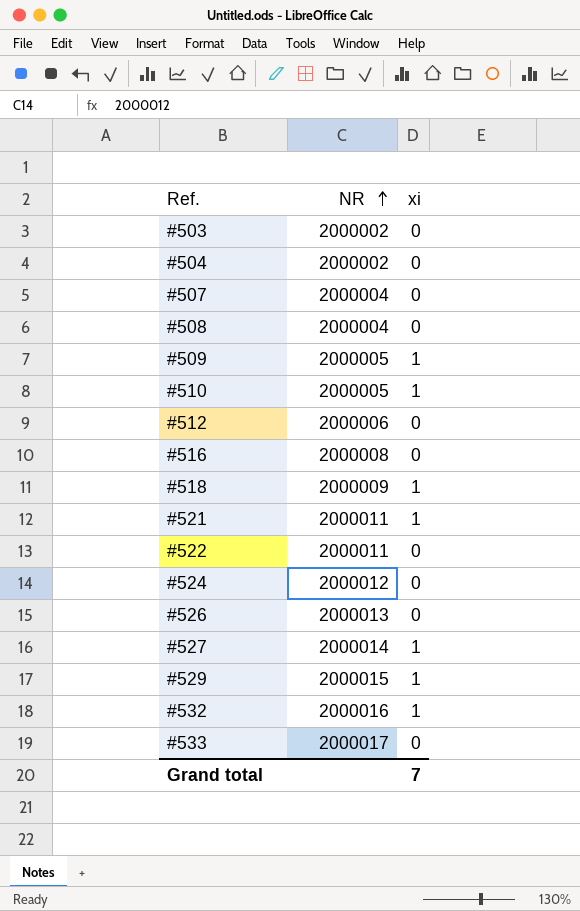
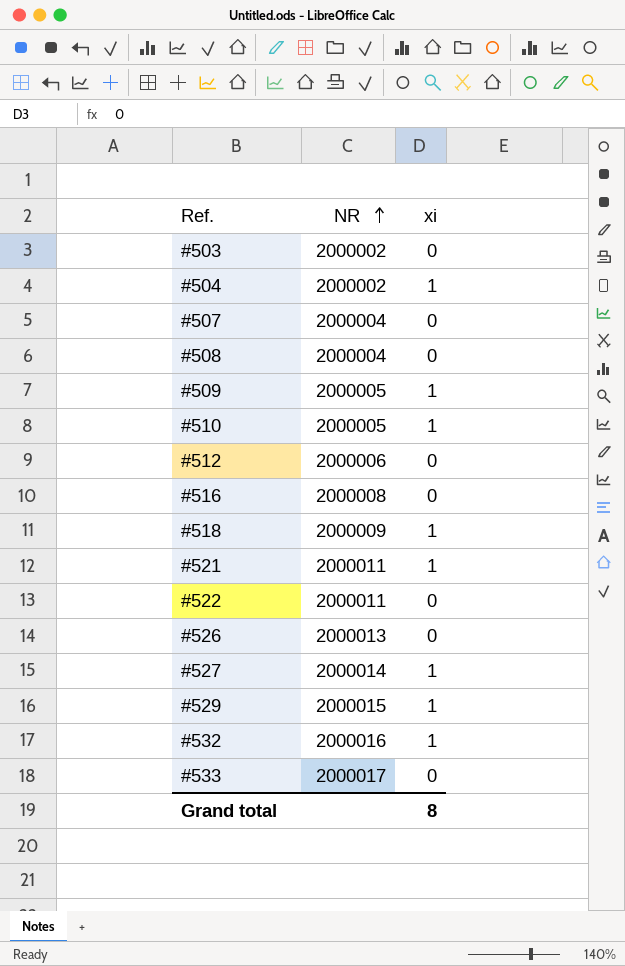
row #524: 2000012 | 0 -> none
#504 | xi: 0 -> 1
Grand total | xi: 7 -> 8

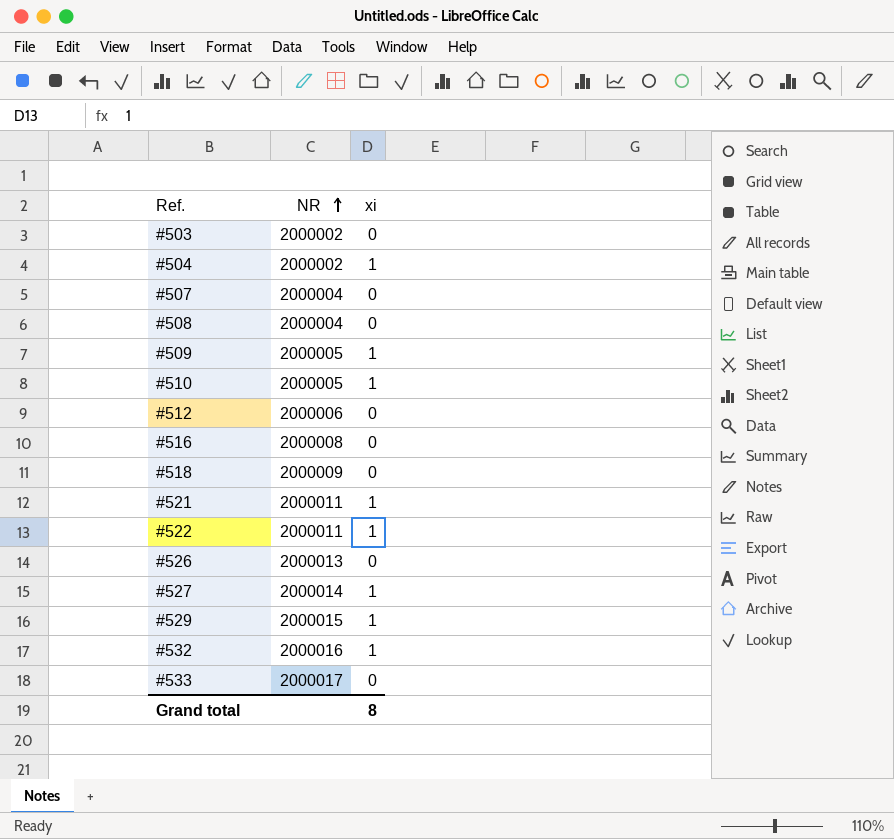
#518 | xi: 1 -> 0
#522 | xi: 0 -> 1

